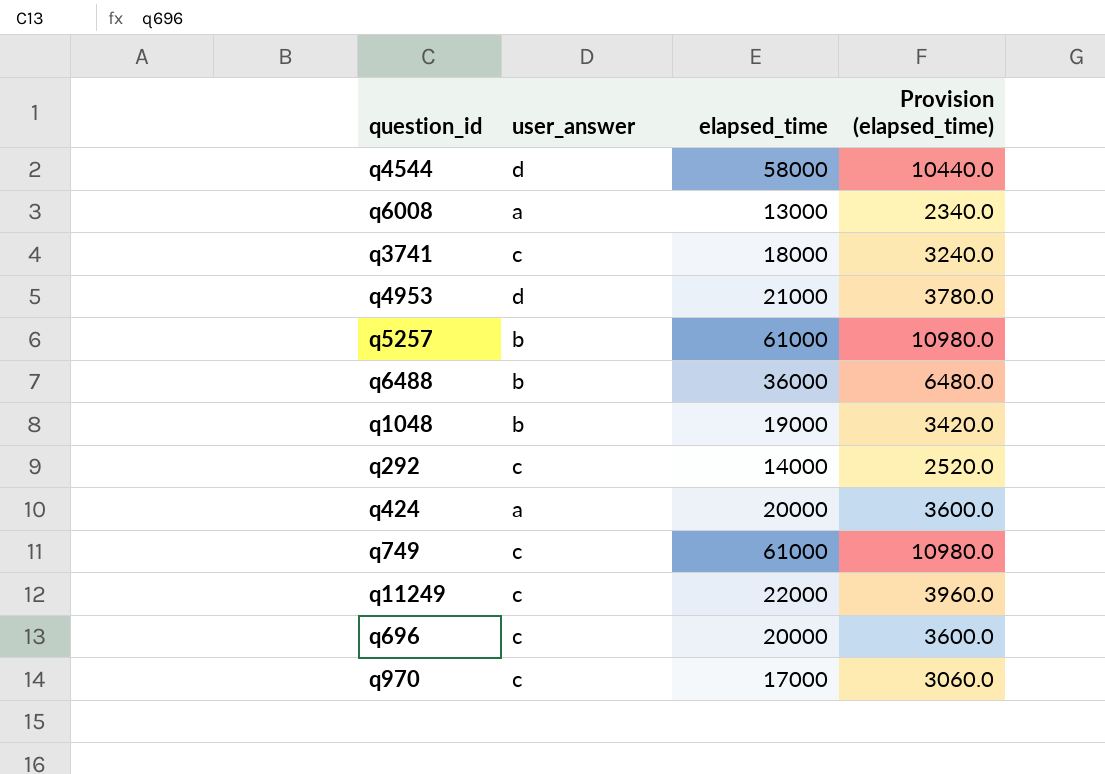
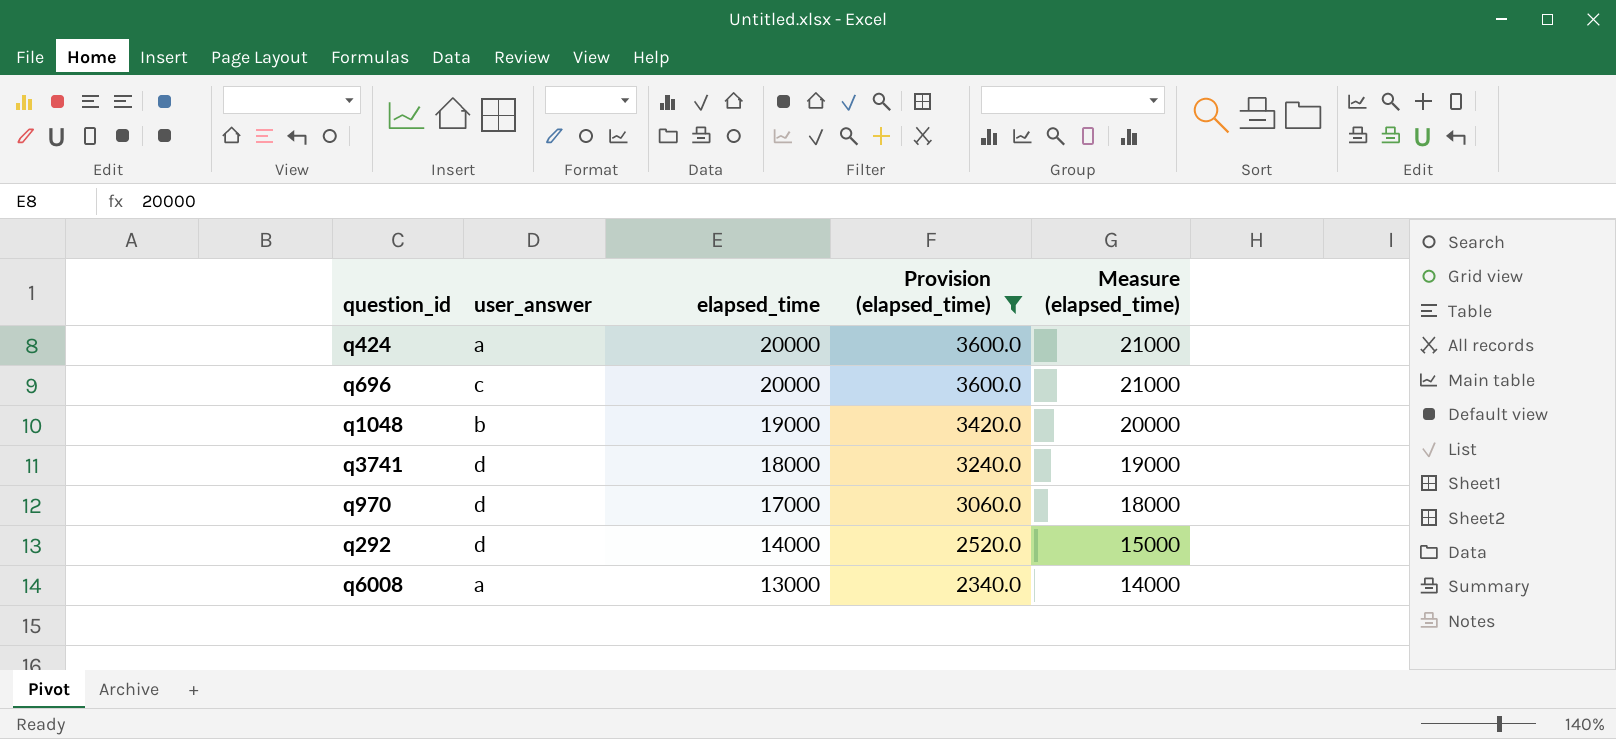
filter: none -> Provision (elapsed_time) <= 3600.0
row order: none -> elapsed_time descending
column Measure (elapsed_time) | formula: none -> [elapsed_time] + 1000
q3741 | user_answer: c -> d
q970 | user_answer: c -> d
q292 | user_answer: c -> d

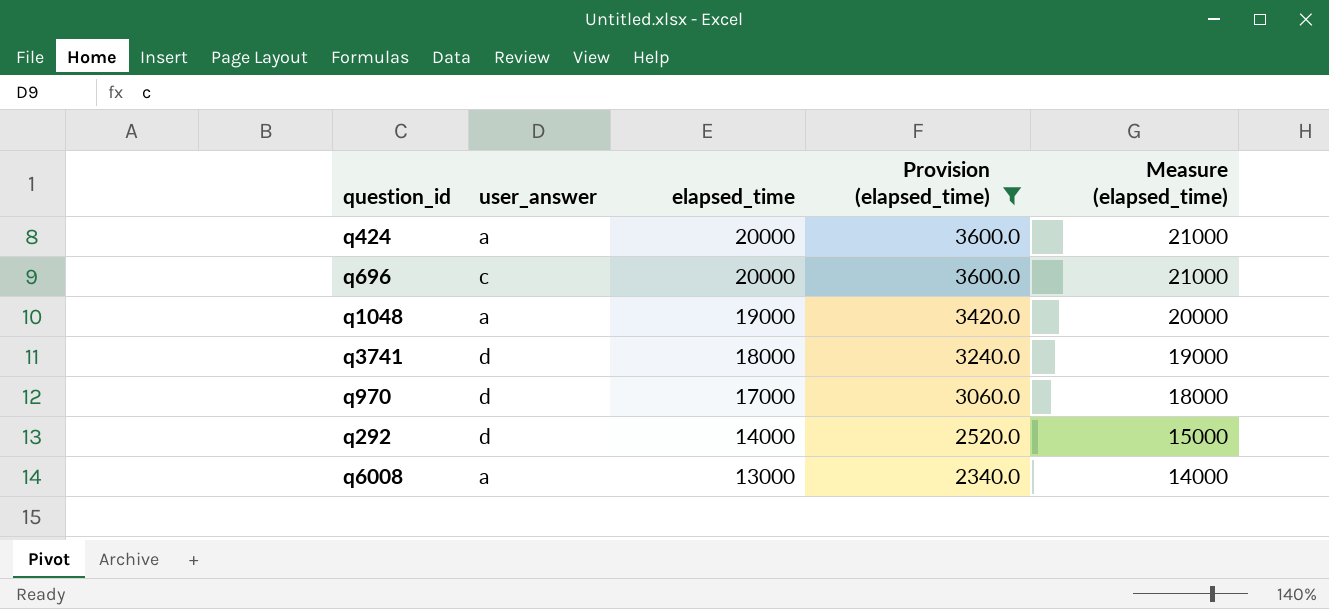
q1048 | user_answer: b -> a

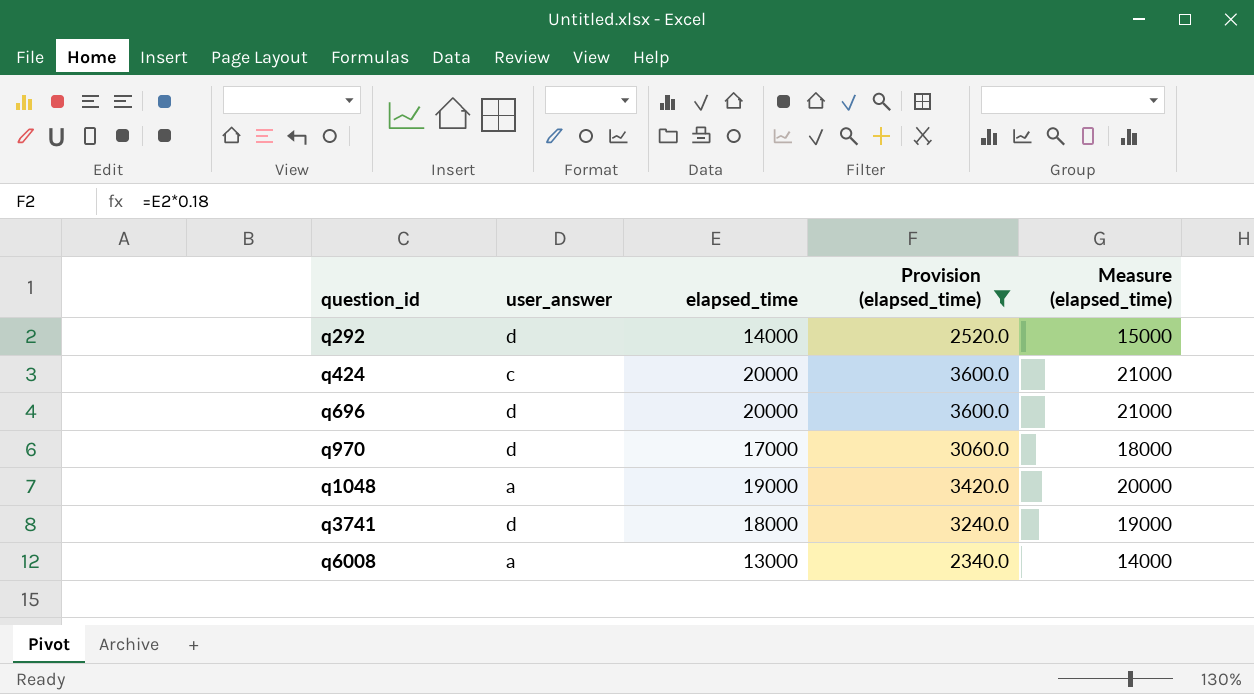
row order: elapsed_time descending -> question_id ascending
q424 | user_answer: a -> c
q696 | user_answer: c -> d

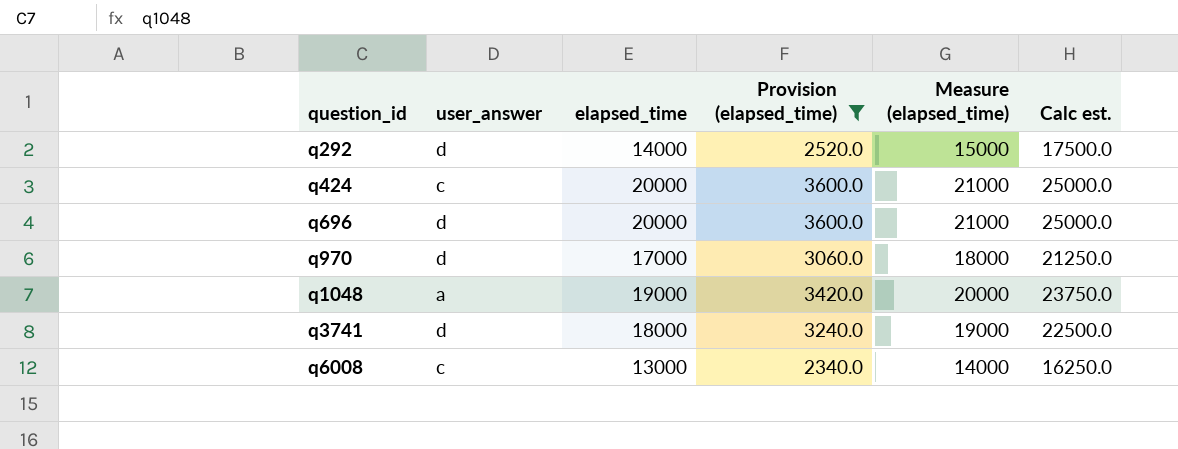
column Calc est. | formula: none -> [elapsed_time] * 1.25
q6008 | user_answer: a -> c

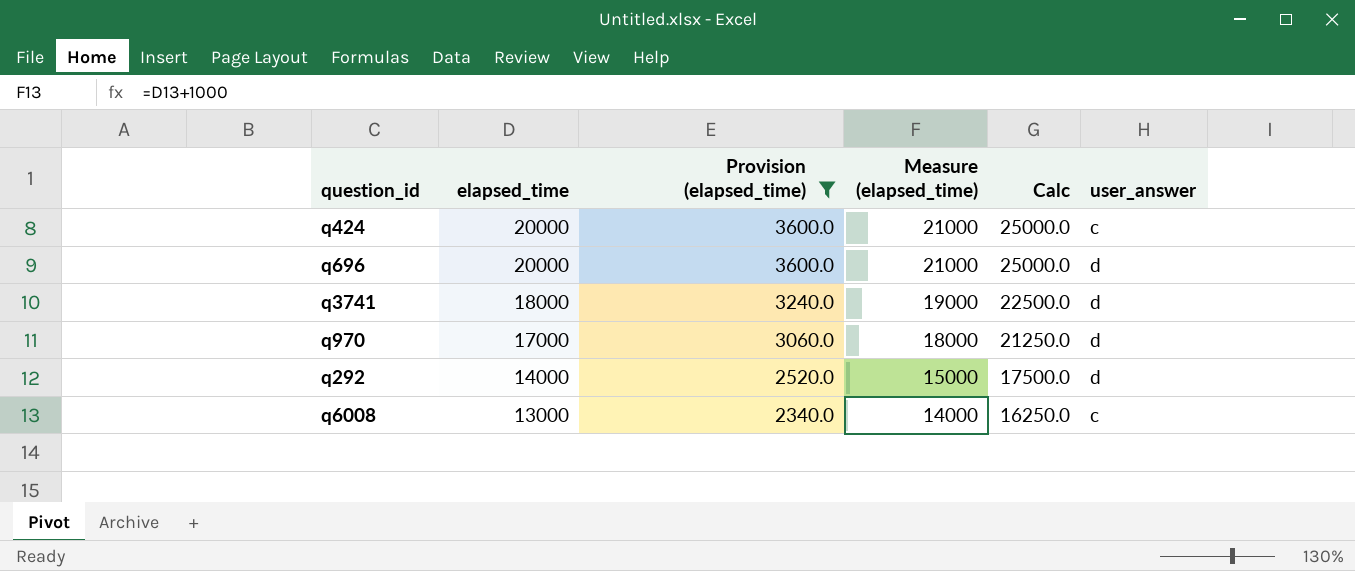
row order: question_id ascending -> elapsed_time descending
column name: Calc est. -> Calc
column user_answer | position: 2 -> 6
row q1048: a | 19000 | 3420.0 | 20000 | 23750.0 -> none

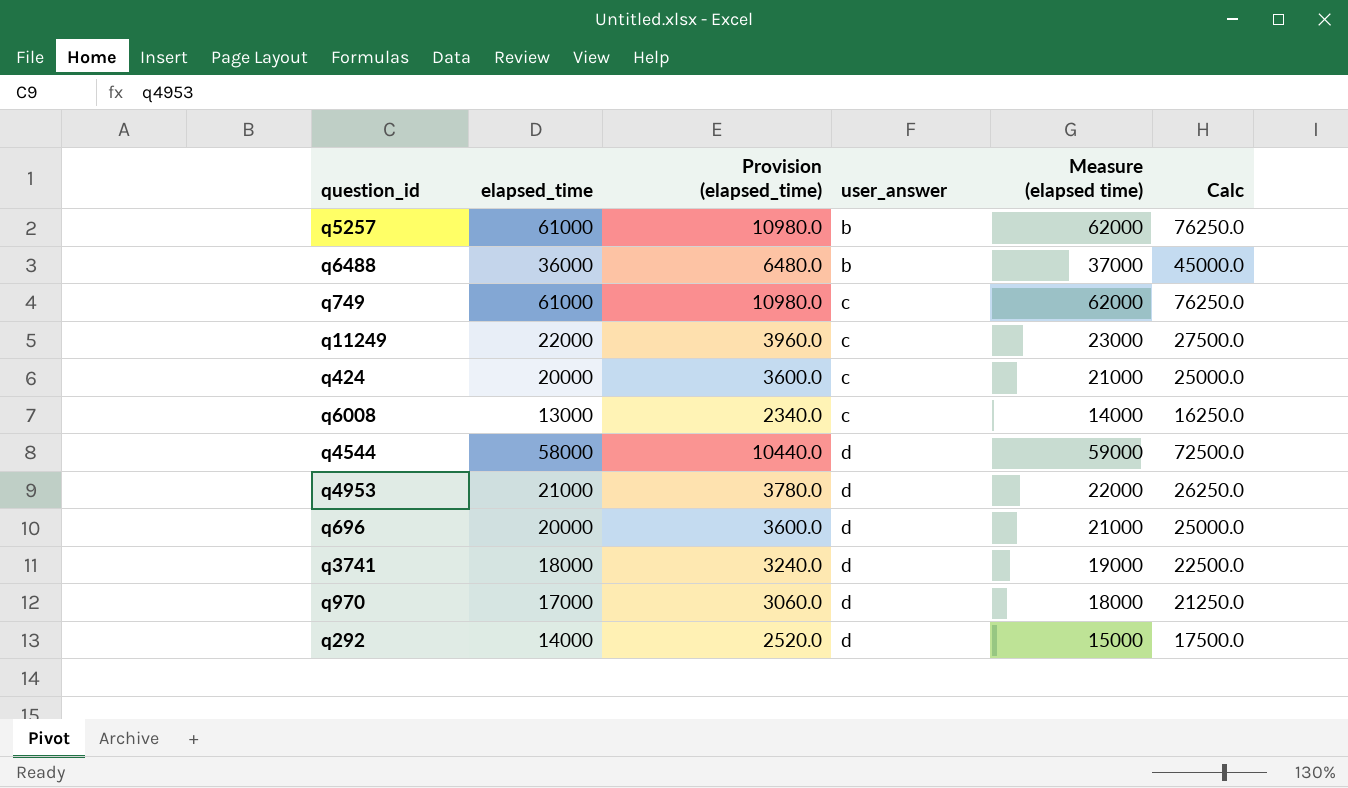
filter: Provision (elapsed_time) <= 3600.0 -> none
row order: elapsed_time descending -> user_answer ascending
column user_answer | position: 6 -> 4
column name: Measure (elapsed_time) -> Measure (elapsed time)

